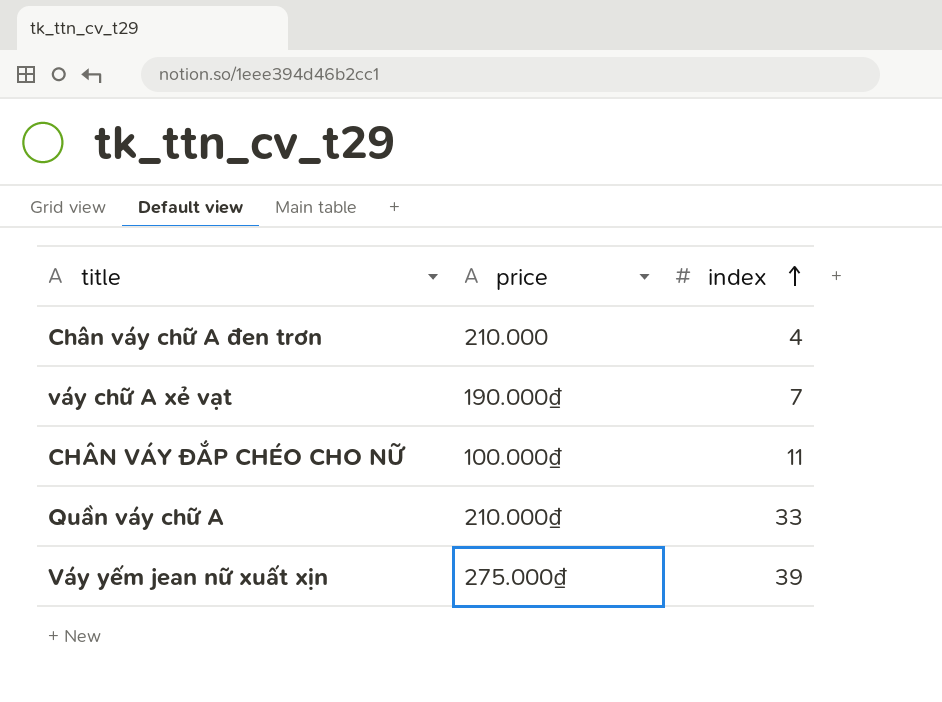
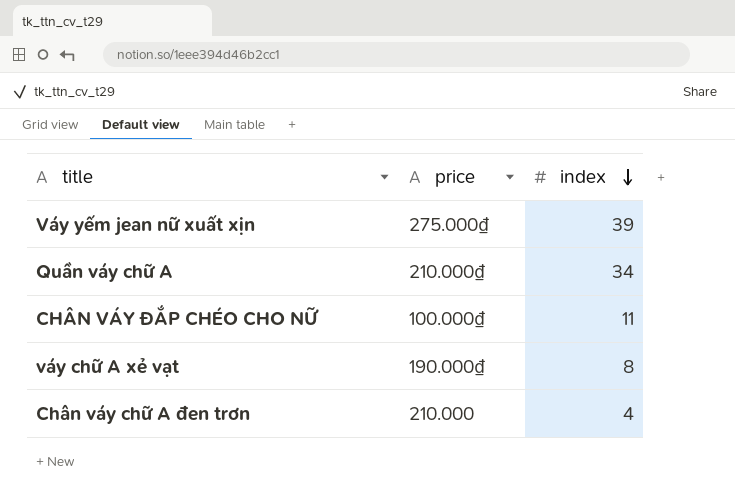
row order: index ascending -> index descending
Quần váy chữ A | index: 33 -> 34
váy chữ A xẻ vạt | index: 7 -> 8

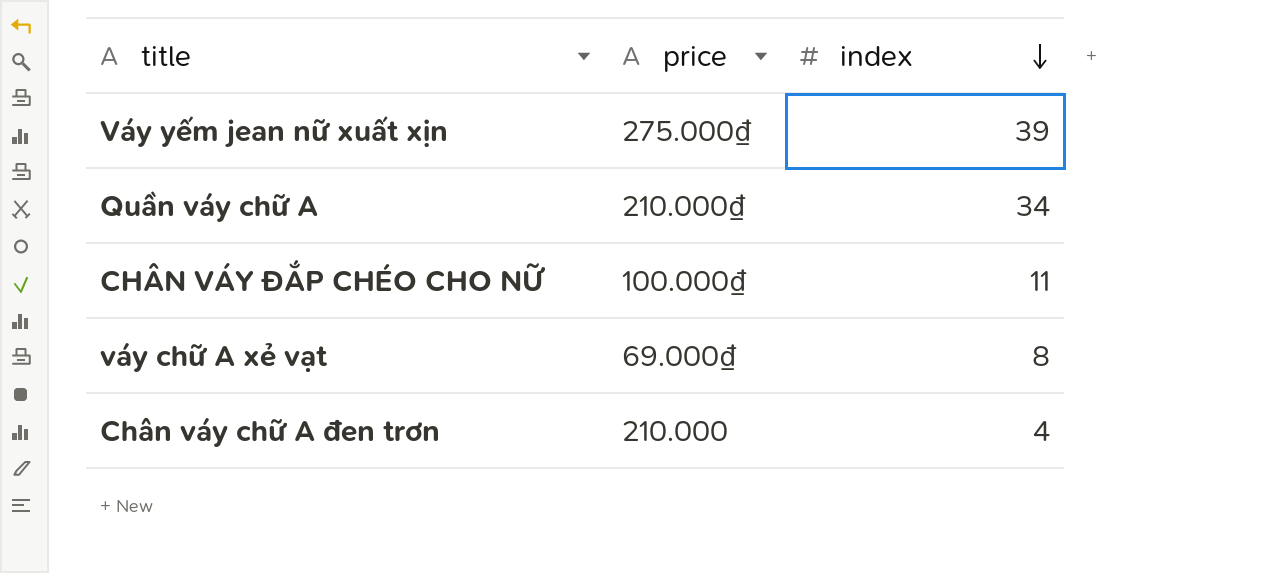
váy chữ A xẻ vạt | price: 190.000₫ -> 69.000₫

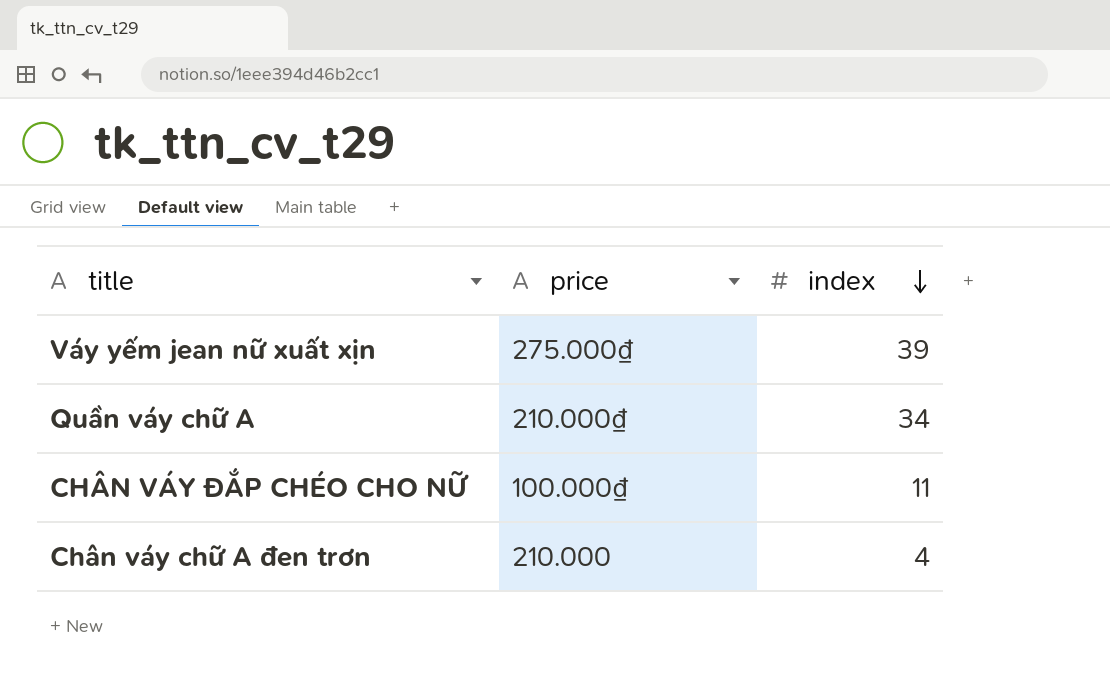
row váy chữ A xẻ vạt: 69.000₫ | 8 -> none

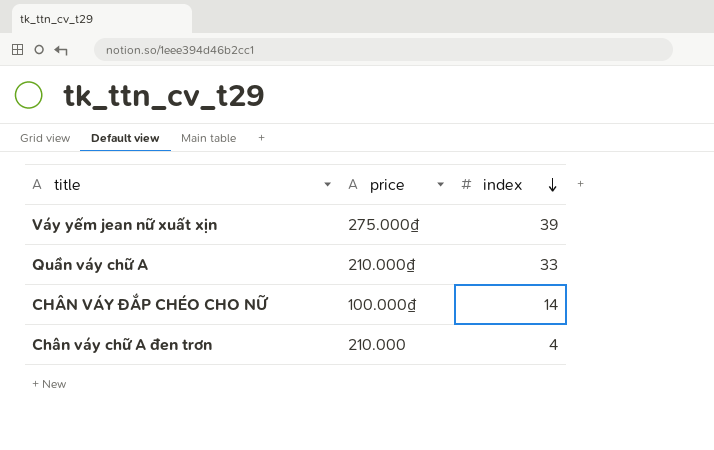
Quần váy chữ A | index: 34 -> 33
CHÂN VÁY ĐẮP CHÉO CHO NỮ | index: 11 -> 14

